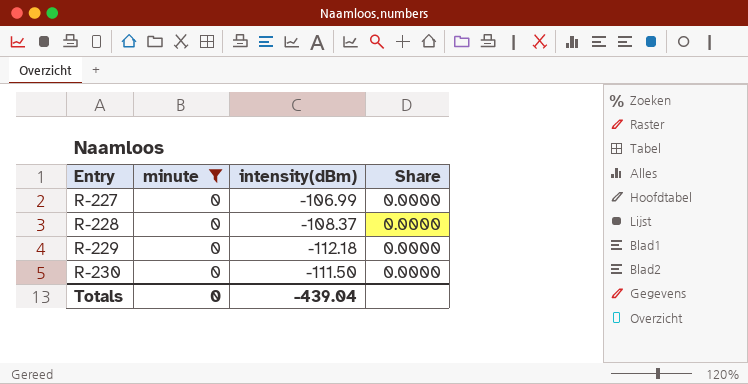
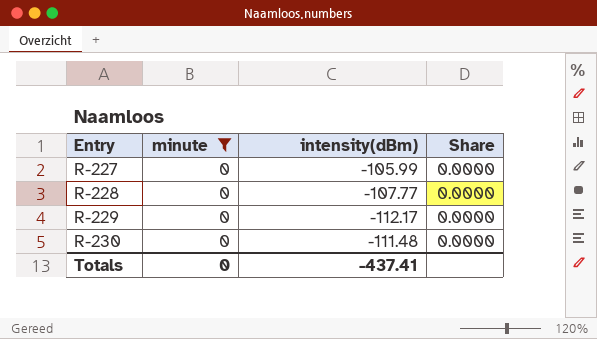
R-227 | intensity(dBm): -106.99 -> -105.99
R-228 | intensity(dBm): -108.37 -> -107.77
R-229 | intensity(dBm): -112.18 -> -112.17
R-230 | intensity(dBm): -111.50 -> -111.48
Totals | intensity(dBm): -439.04 -> -437.41

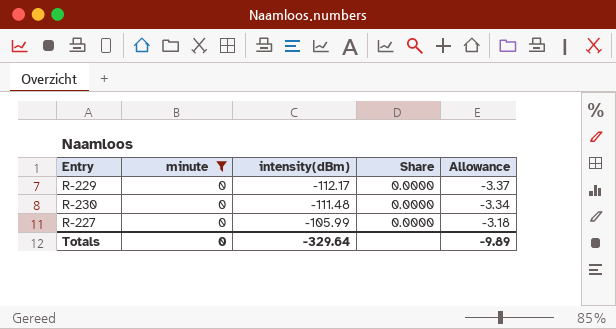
row order: Entry ascending -> intensity(dBm) ascending
column Allowance | formula: none -> [intensity(dBm)] * 0.03
row R-228: 0 | -107.77 | 0.0000 -> none
Totals | intensity(dBm): -437.41 -> -329.64

